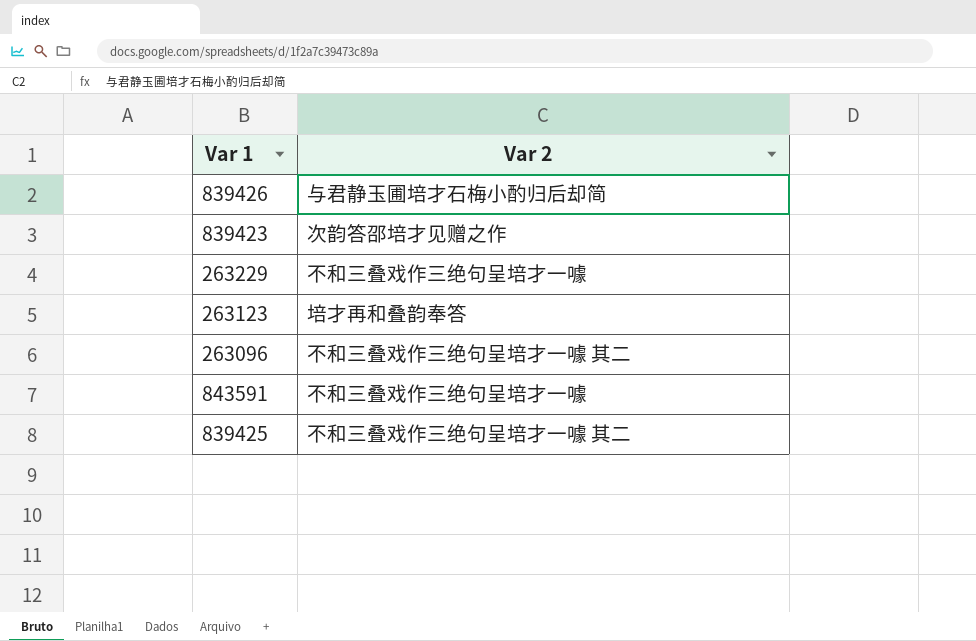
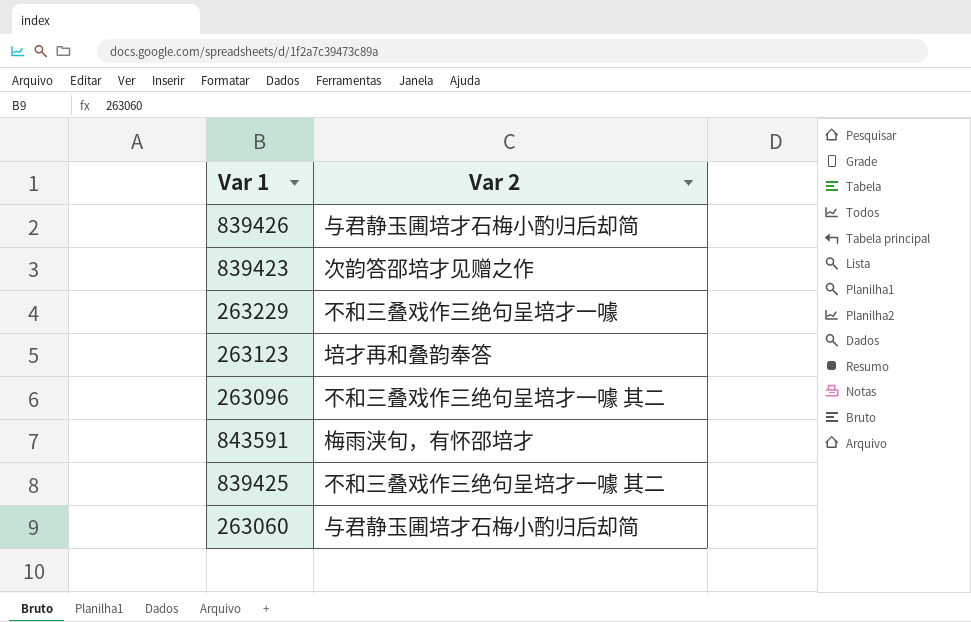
843591 | Var 2: 不和三叠戏作三绝句呈培才一噱 -> 梅雨浃旬，有怀邵培才
row 263060: none -> 与君静玉圃培才石梅小酌归后却简

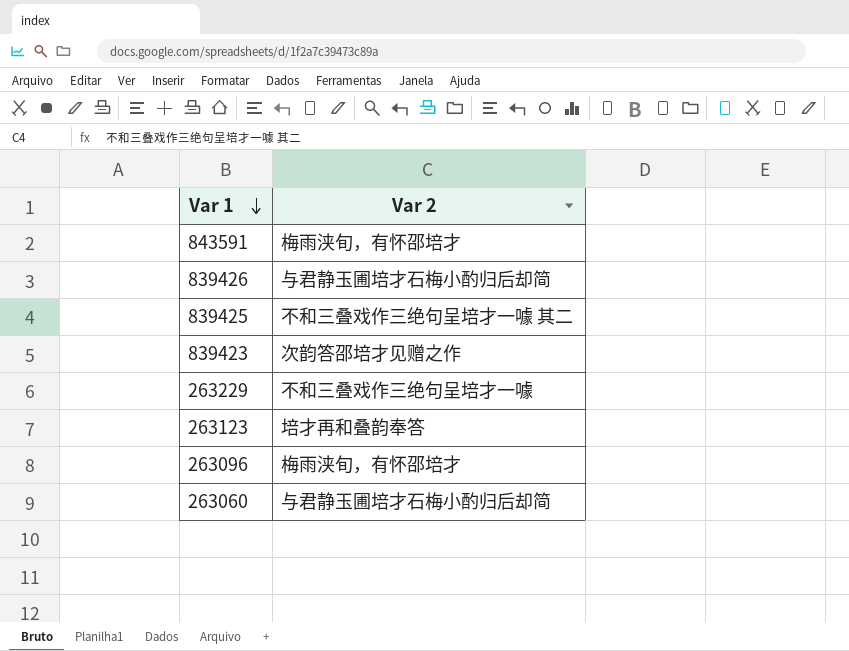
row order: none -> Var 1 descending
263096 | Var 2: 不和三叠戏作三绝句呈培才一噱 其二 -> 梅雨浃旬，有怀邵培才

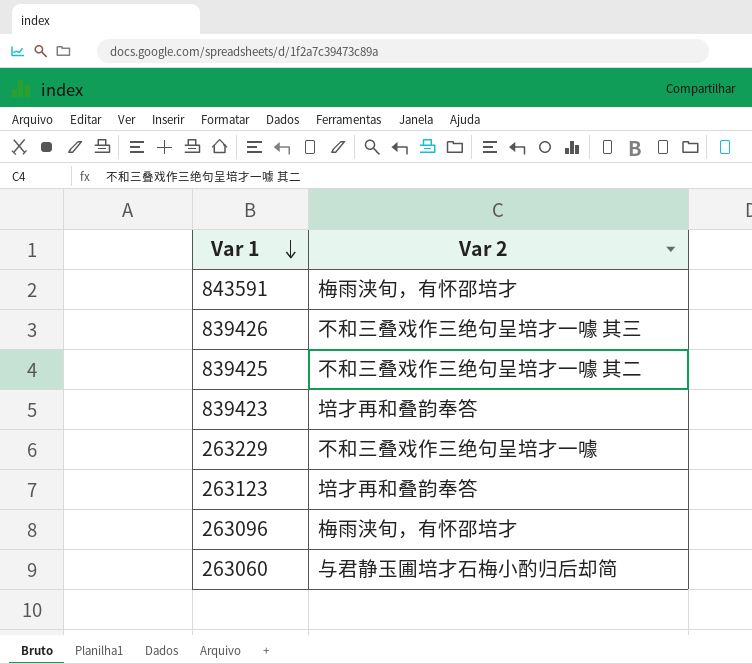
839426 | Var 2: 与君静玉圃培才石梅小酌归后却简 -> 不和三叠戏作三绝句呈培才一噱 其三
839423 | Var 2: 次韵答邵培才见赠之作 -> 培才再和叠韵奉答

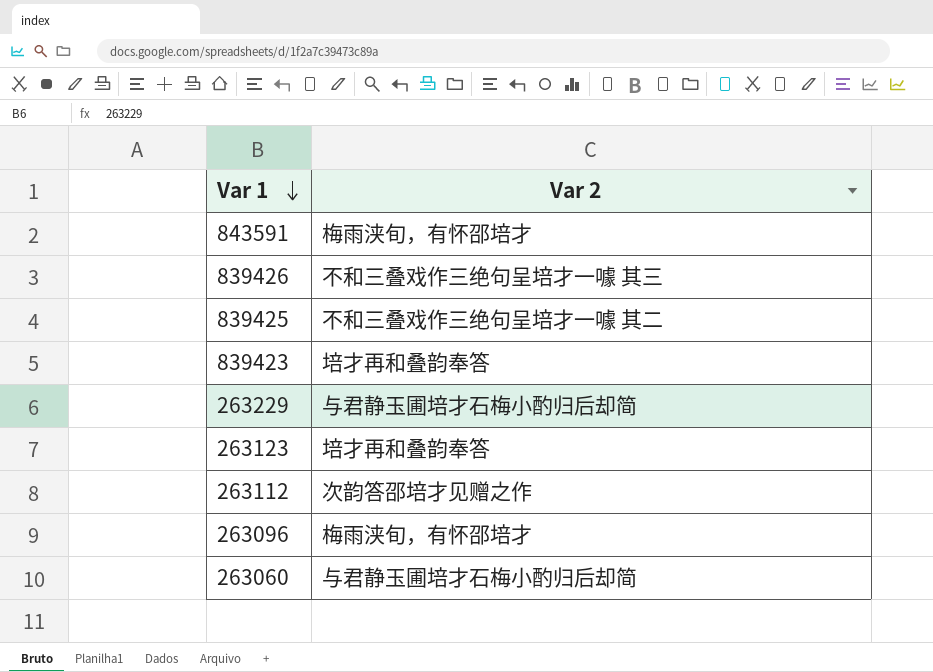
263229 | Var 2: 不和三叠戏作三绝句呈培才一噱 -> 与君静玉圃培才石梅小酌归后却简
row 263112: none -> 次韵答邵培才见赠之作

